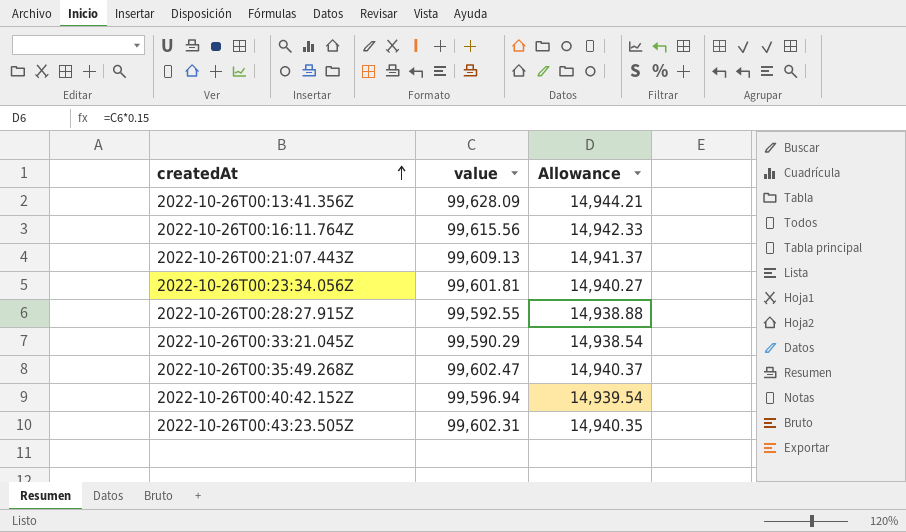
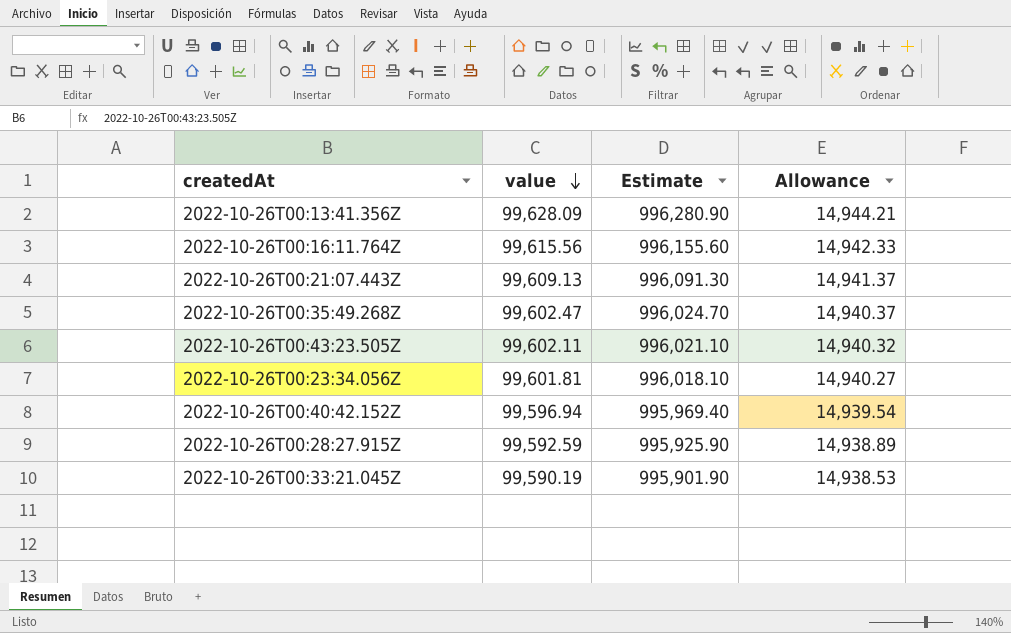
row order: createdAt ascending -> value descending
column Estimate | formula: none -> [value] * 10
2022-10-26T00:43:23.505Z | value: 99,602.31 -> 99,602.11
2022-10-26T00:43:23.505Z | Allowance: 14,940.35 -> 14,940.32
2022-10-26T00:28:27.915Z | value: 99,592.55 -> 99,592.59
2022-10-26T00:28:27.915Z | Allowance: 14,938.88 -> 14,938.89
2022-10-26T00:33:21.045Z | value: 99,590.29 -> 99,590.19
2022-10-26T00:33:21.045Z | Allowance: 14,938.54 -> 14,938.53

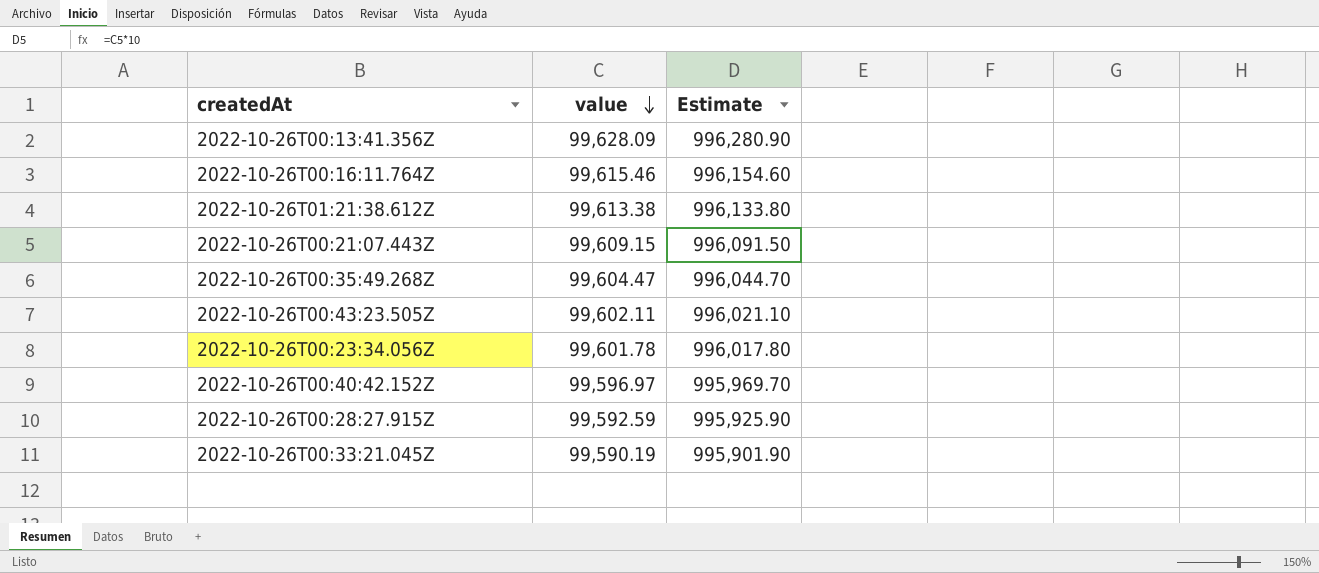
column Allowance | formula: [value] * 0.15 -> none
2022-10-26T00:16:11.764Z | value: 99,615.56 -> 99,615.46
2022-10-26T00:16:11.764Z | Estimate: 996,155.60 -> 996,154.60
row 2022-10-26T01:21:38.612Z: none -> 99,613.38 | 996,133.80
2022-10-26T00:21:07.443Z | value: 99,609.13 -> 99,609.15
2022-10-26T00:21:07.443Z | Estimate: 996,091.30 -> 996,091.50
2022-10-26T00:35:49.268Z | value: 99,602.47 -> 99,604.47
2022-10-26T00:35:49.268Z | Estimate: 996,024.70 -> 996,044.70
2022-10-26T00:23:34.056Z | value: 99,601.81 -> 99,601.78
2022-10-26T00:23:34.056Z | Estimate: 996,018.10 -> 996,017.80
2022-10-26T00:40:42.152Z | value: 99,596.94 -> 99,596.97
2022-10-26T00:40:42.152Z | Estimate: 995,969.40 -> 995,969.70

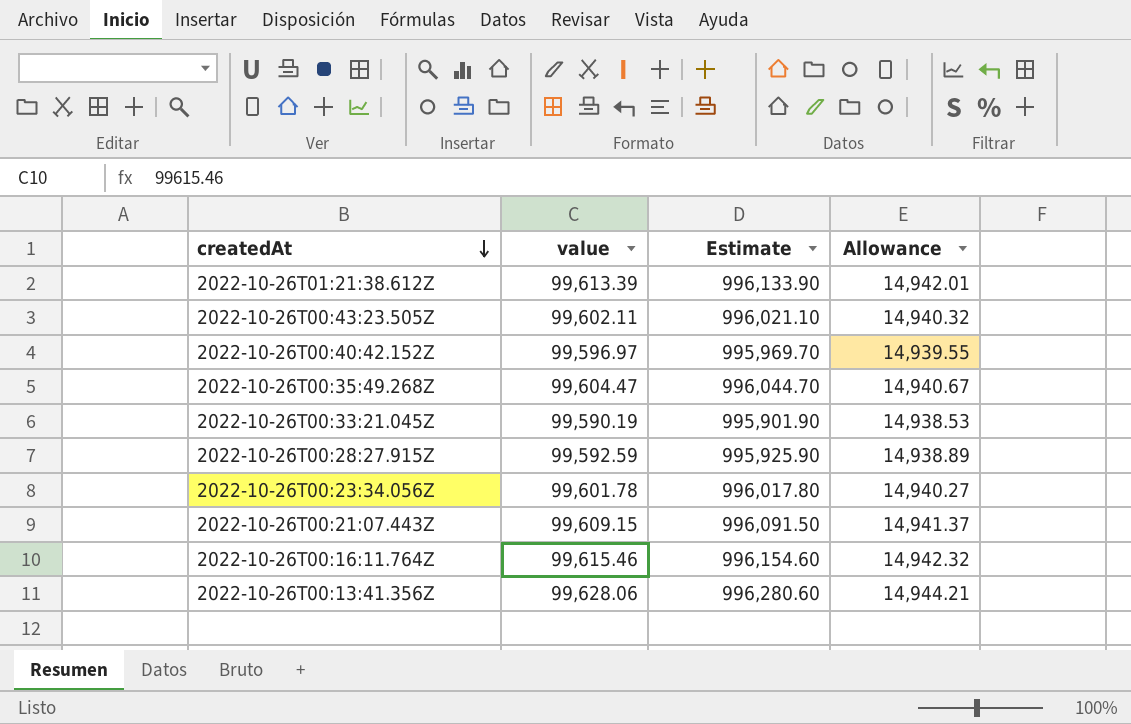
row order: value descending -> createdAt descending
column Allowance | formula: none -> [value] * 0.15
2022-10-26T01:21:38.612Z | value: 99,613.38 -> 99,613.39
2022-10-26T01:21:38.612Z | Estimate: 996,133.80 -> 996,133.90
2022-10-26T00:13:41.356Z | value: 99,628.09 -> 99,628.06
2022-10-26T00:13:41.356Z | Estimate: 996,280.90 -> 996,280.60

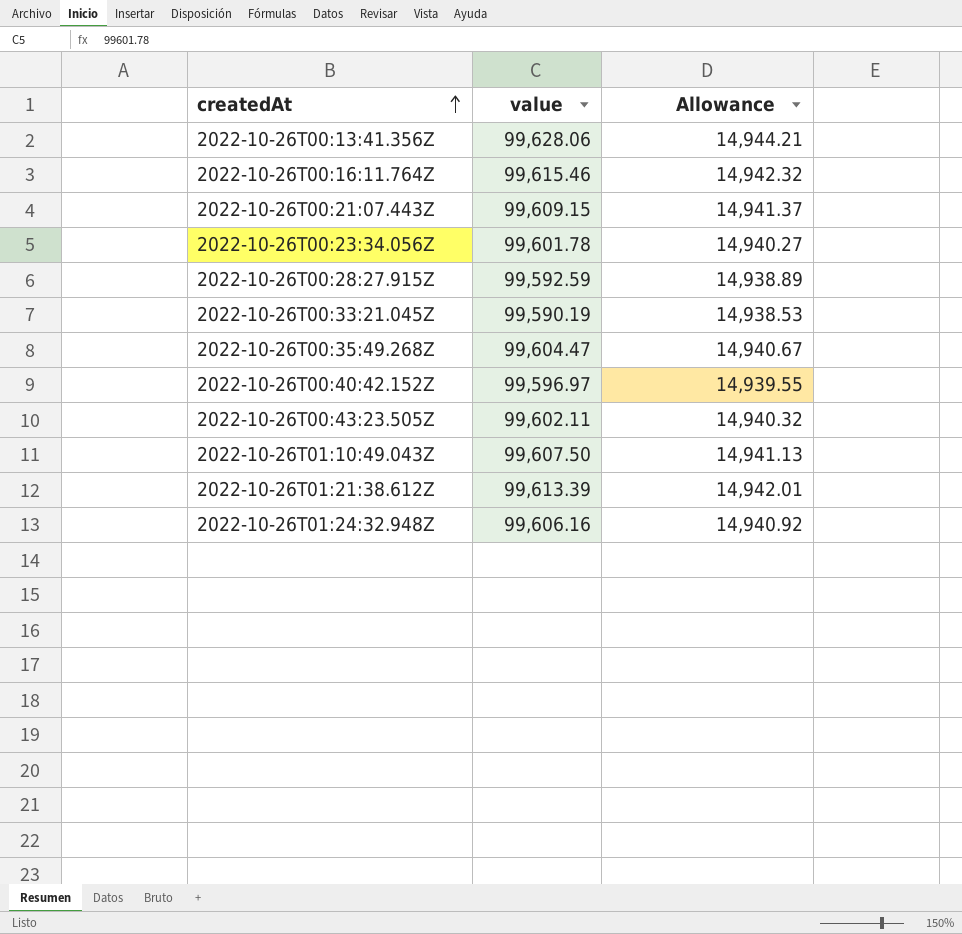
row order: createdAt descending -> createdAt ascending
column Estimate | formula: [value] * 10 -> none
row 2022-10-26T01:10:49.043Z: none -> 99,607.50 | 14,941.13
row 2022-10-26T01:24:32.948Z: none -> 99,606.16 | 14,940.92

